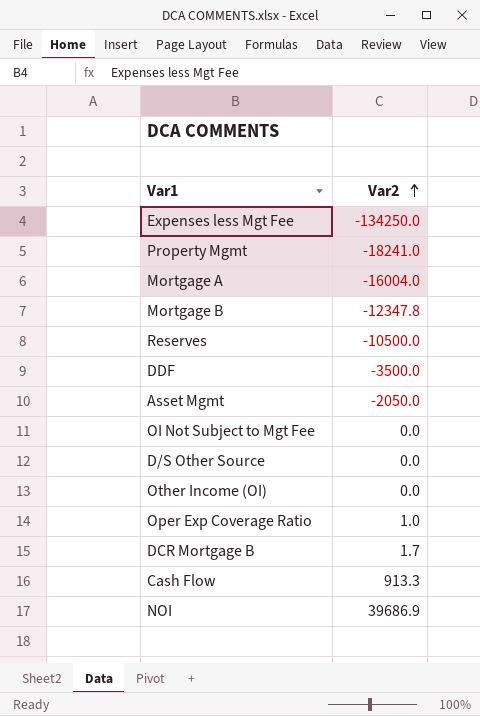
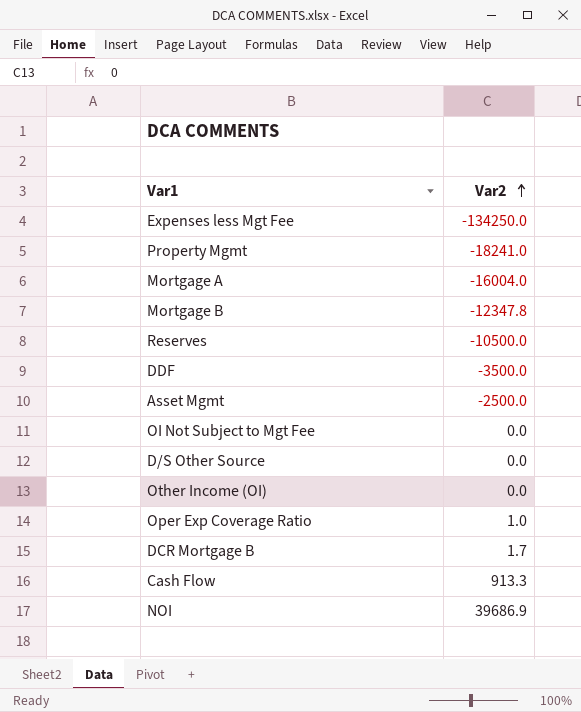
Asset Mgmt | Var2: -2050.0 -> -2500.0

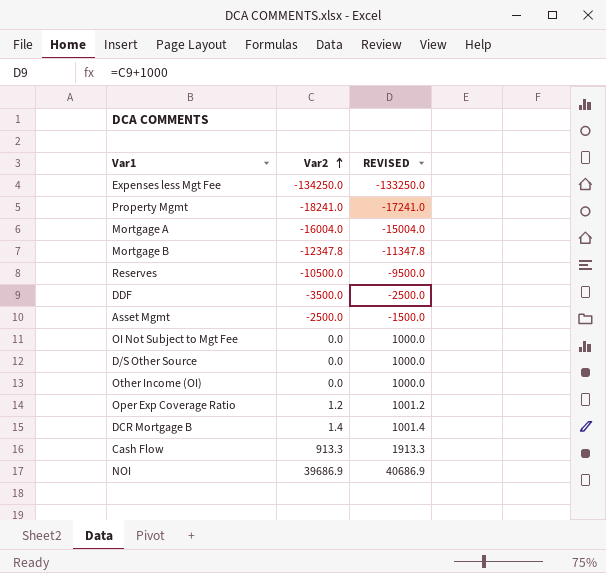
column REVISED | formula: none -> [Var2] + 1000
Oper Exp Coverage Ratio | Var2: 1.0 -> 1.2
DCR Mortgage B | Var2: 1.7 -> 1.4

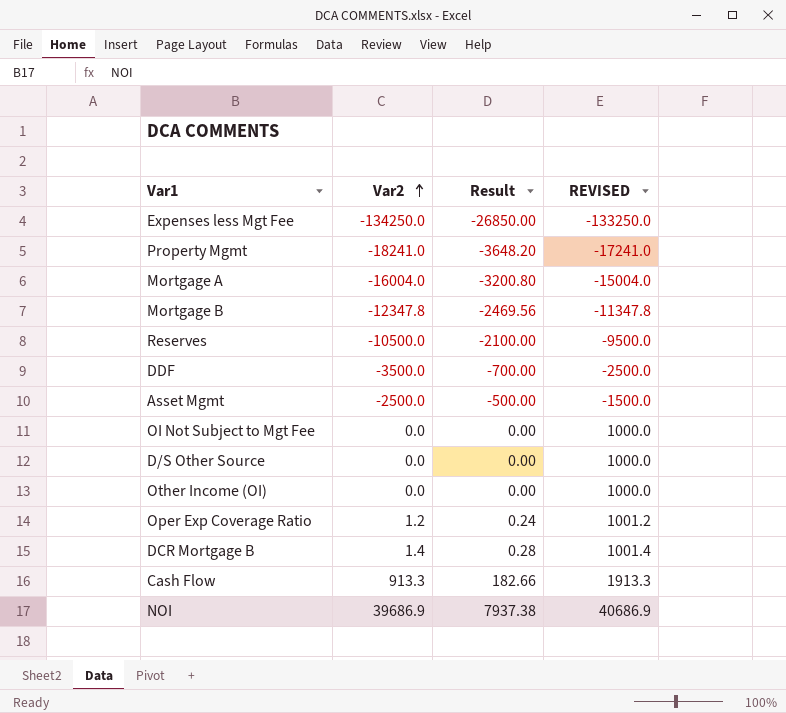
column Result | formula: none -> [Var2] * 0.2

